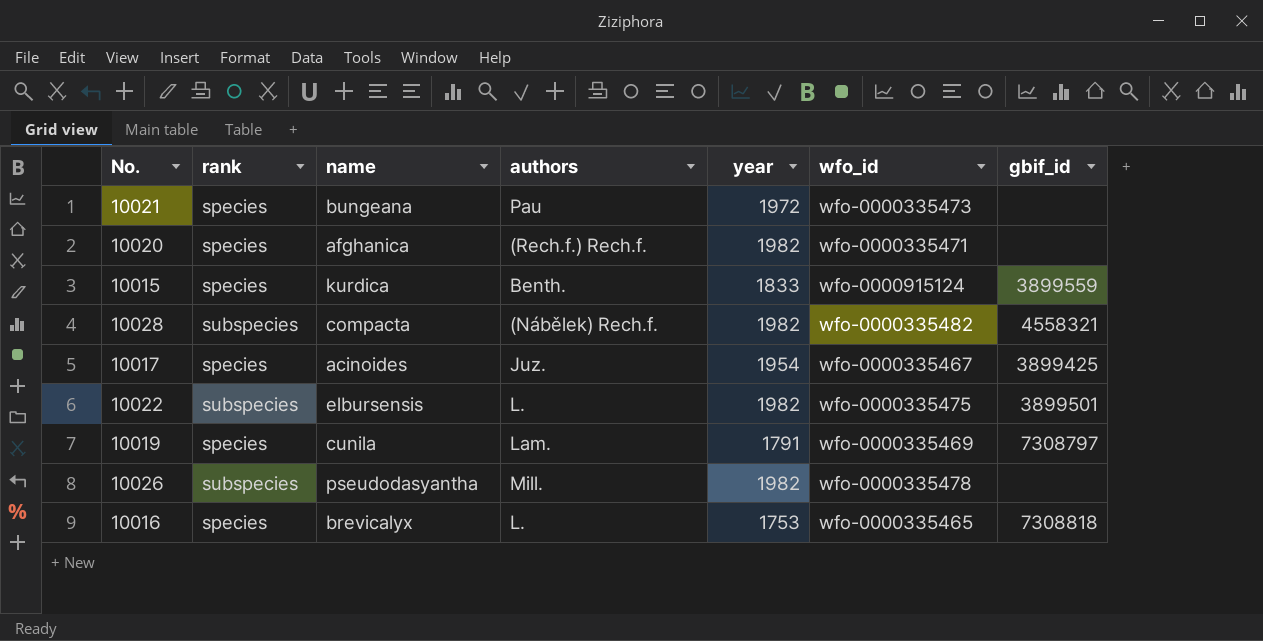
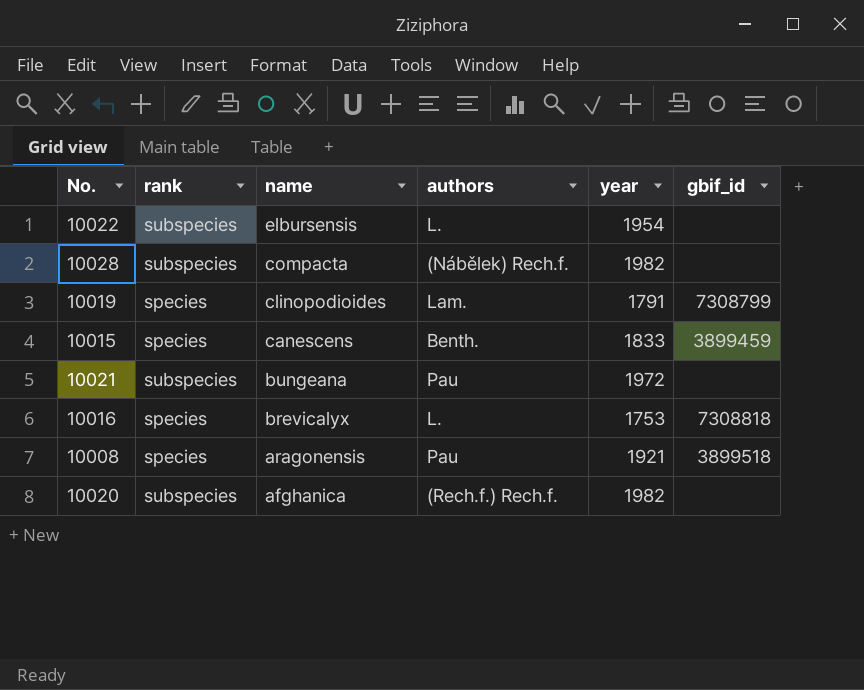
row order: none -> name descending
column wfo_id | position: 6 -> none
row 10017: species | acinoides | Juz. | 1954 | wfo-0000335467 | 3899425 -> none
row 10026: subspecies | pseudodasyantha | Mill. | 1982 | wfo-0000335478 | none -> none
10022 | year: 1982 -> 1954
10022 | gbif_id: 3899501 -> none
10028 | gbif_id: 4558321 -> none
10019 | name: cunila -> clinopodioides
10019 | gbif_id: 7308797 -> 7308799
10015 | name: kurdica -> canescens
10015 | gbif_id: 3899559 -> 3899459
10021 | rank: species -> subspecies
row 10008: none -> species | aragonensis | Pau | 1921 | 3899518
10020 | rank: species -> subspecies

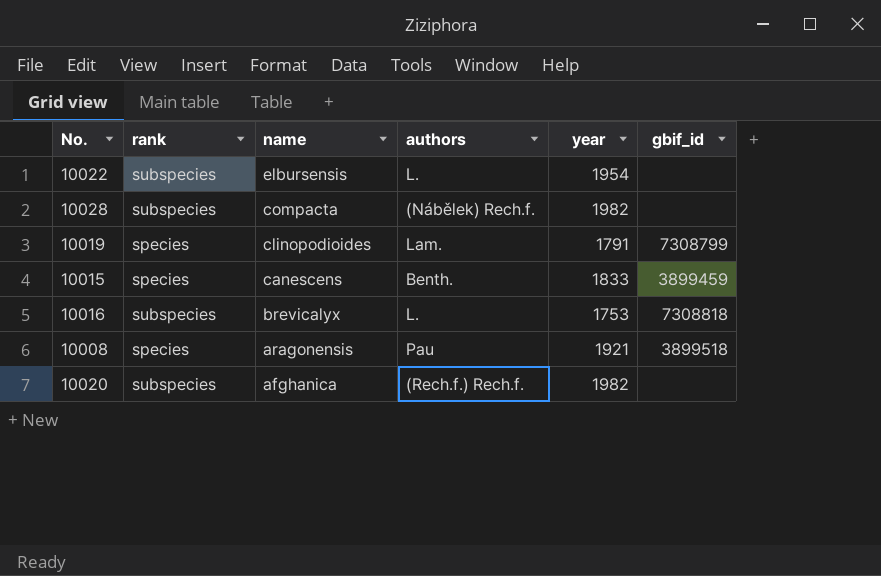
row 10021: subspecies | bungeana | Pau | 1972 | none -> none
10016 | rank: species -> subspecies

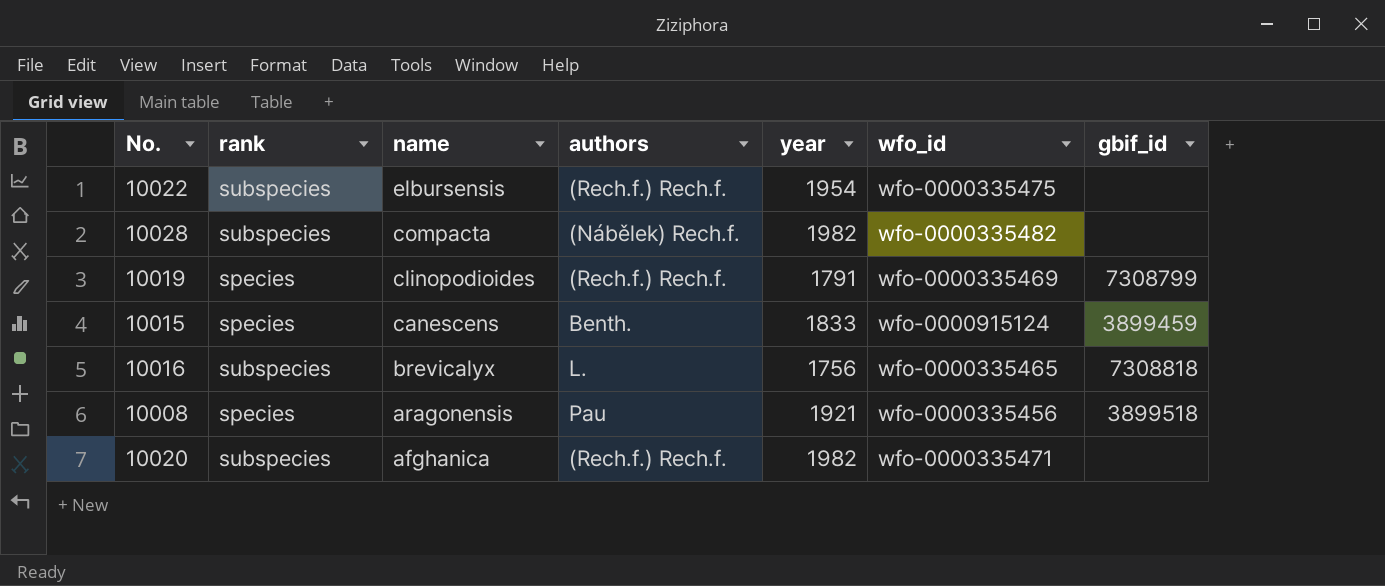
column wfo_id | position: none -> 6
10022 | authors: L. -> (Rech.f.) Rech.f.
10019 | authors: Lam. -> (Rech.f.) Rech.f.
10016 | year: 1753 -> 1756

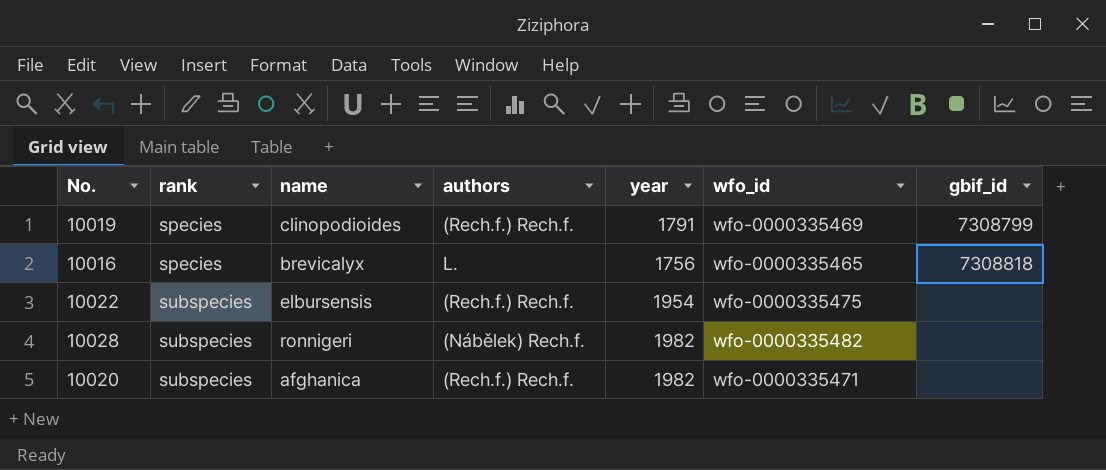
row order: name descending -> rank ascending
row 10015: species | canescens | Benth. | 1833 | wfo-0000915124 | 3899459 -> none
row 10008: species | aragonensis | Pau | 1921 | wfo-0000335456 | 3899518 -> none
10016 | rank: subspecies -> species
10028 | name: compacta -> ronnigeri

